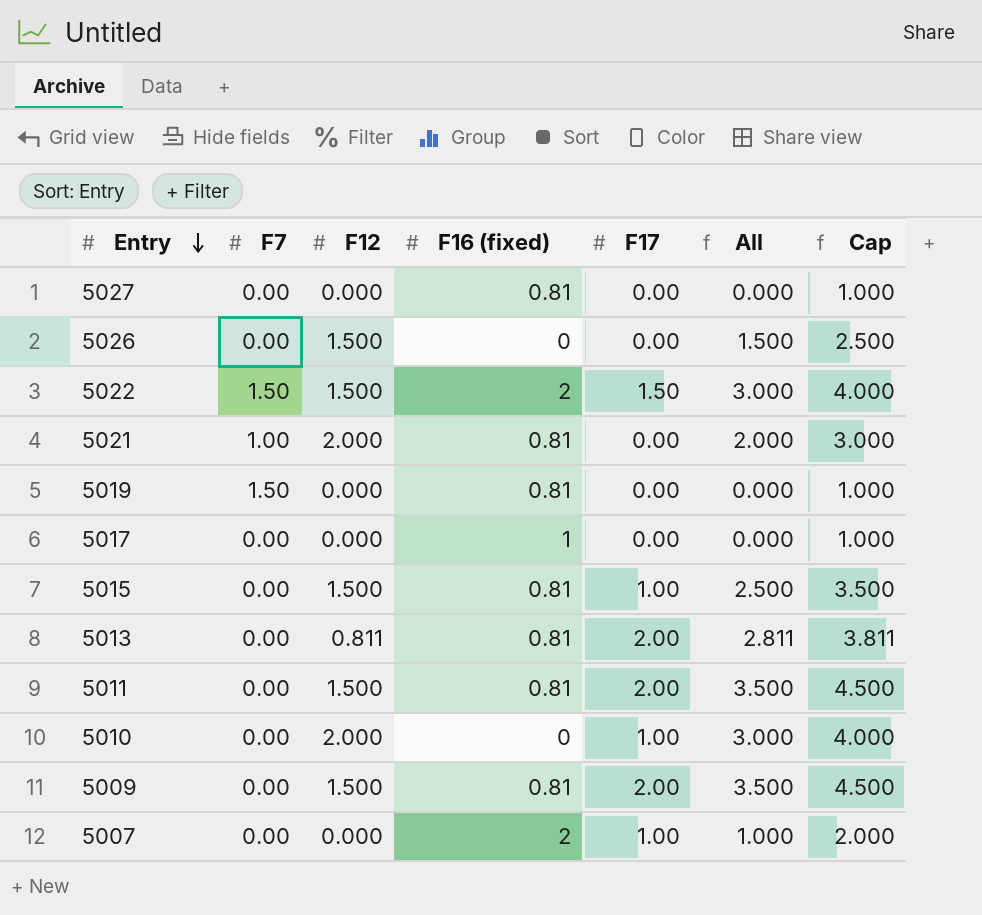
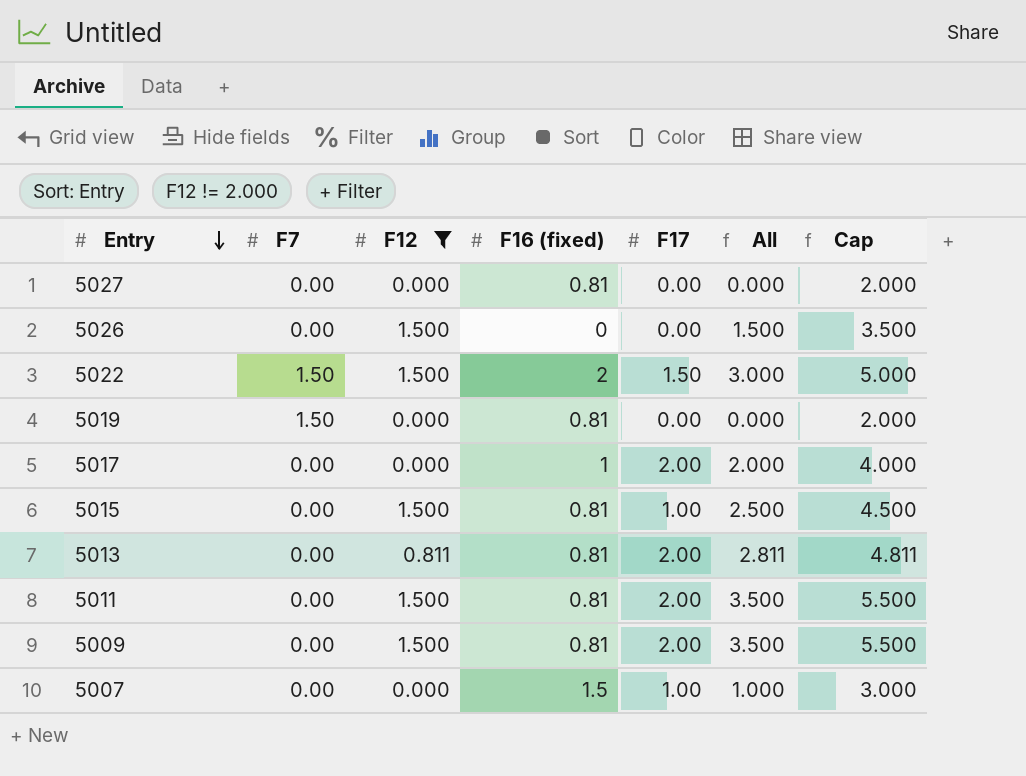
filter: none -> F12 != 2.000
column Cap | formula: [All] + 1 -> [All] + 2
5017 | F17: 0.00 -> 2.00
5017 | All: 0.000 -> 2.000
5007 | F16 (fixed): 2 -> 1.5

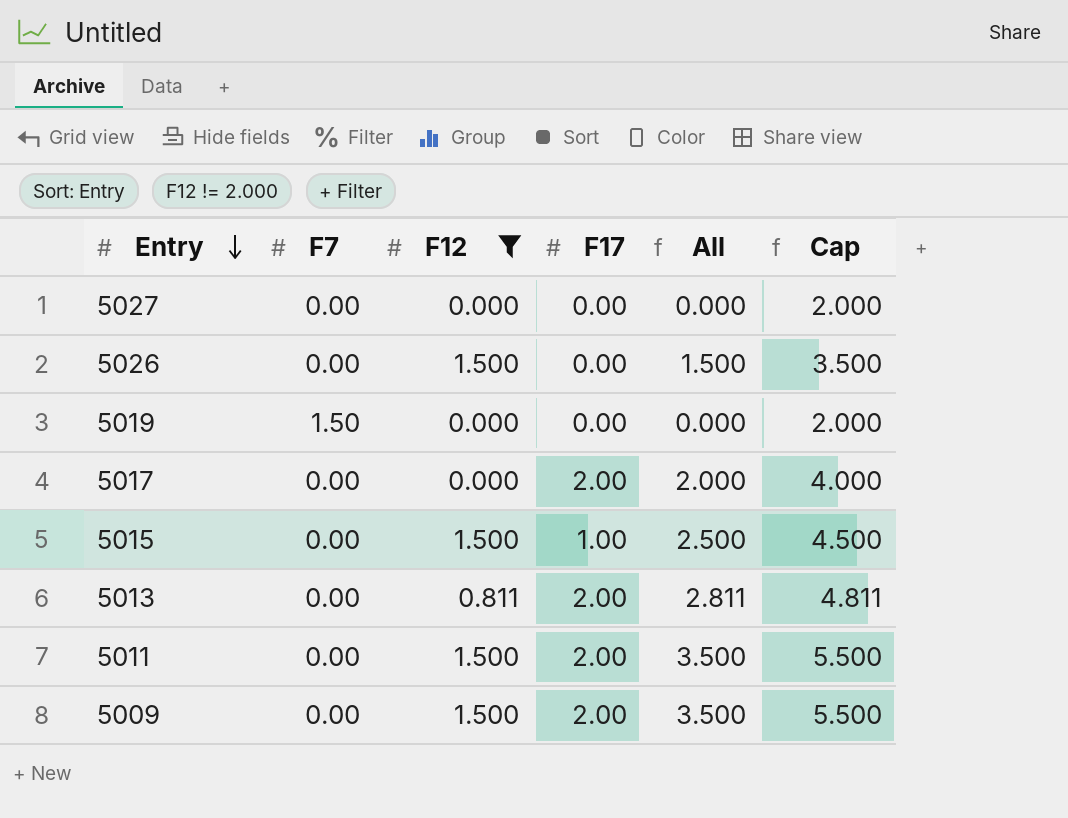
column F16 (fixed) | position: 4 -> none
row 5022: 1.50 | 1.500 | 2 | 1.50 | 3.000 | 5.000 -> none
row 5007: 0.00 | 0.000 | 1.5 | 1.00 | 1.000 | 3.000 -> none

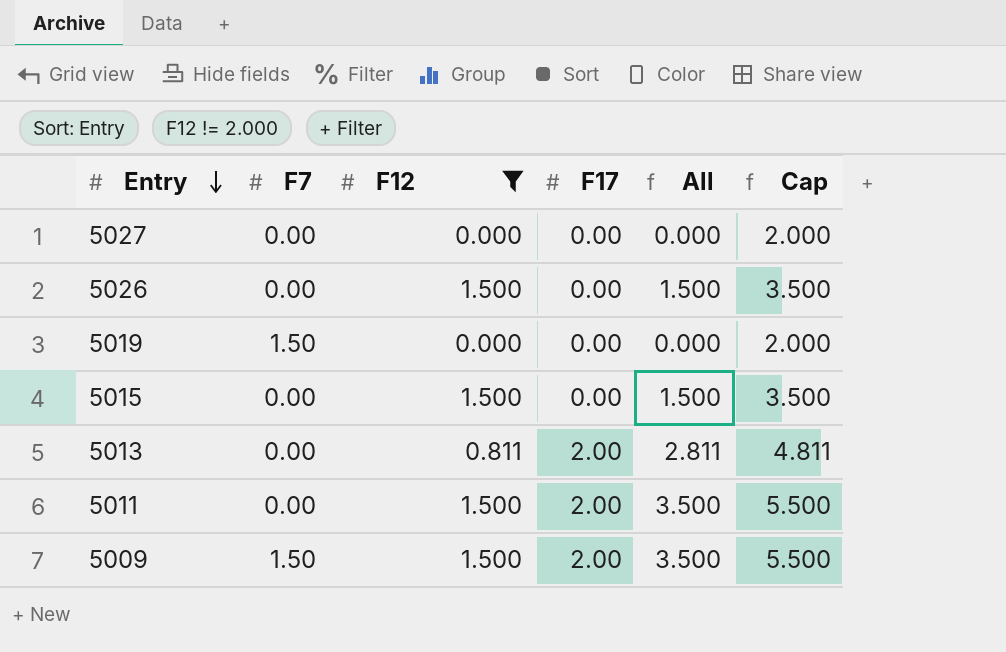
row 5017: 0.00 | 0.000 | 2.00 | 2.000 | 4.000 -> none
5015 | F17: 1.00 -> 0.00
5015 | All: 2.500 -> 1.500
5015 | Cap: 4.500 -> 3.500
5009 | F7: 0.00 -> 1.50

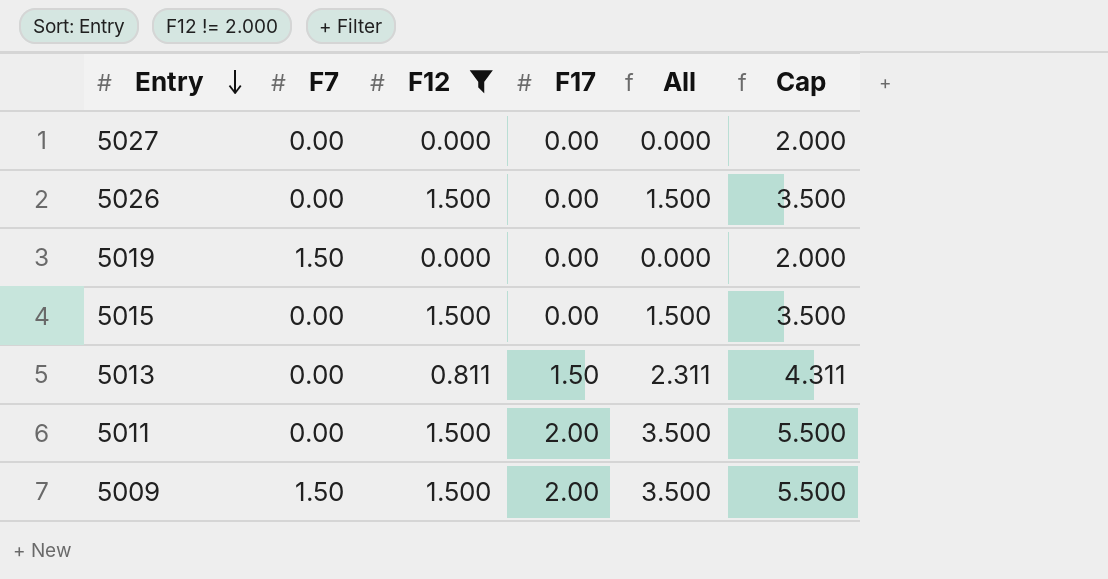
5013 | F17: 2.00 -> 1.50
5013 | All: 2.811 -> 2.311
5013 | Cap: 4.811 -> 4.311

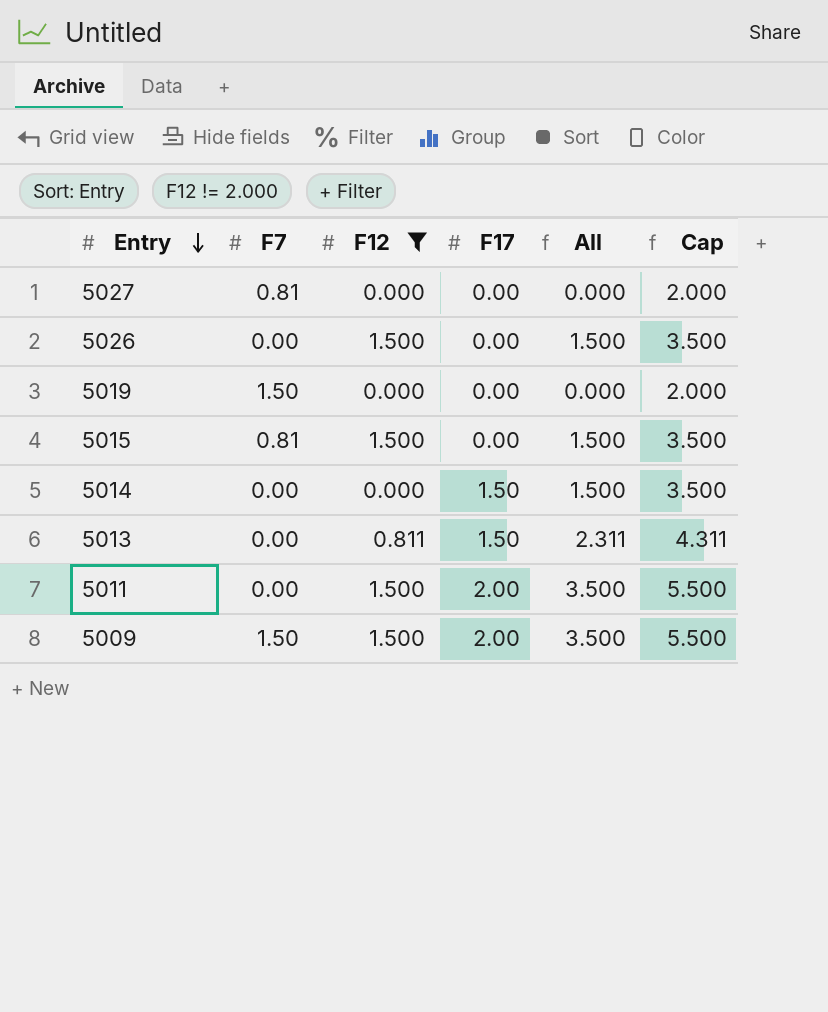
5027 | F7: 0.00 -> 0.81
5015 | F7: 0.00 -> 0.81
row 5014: none -> 0.00 | 0.000 | 1.50 | 1.500 | 3.500

